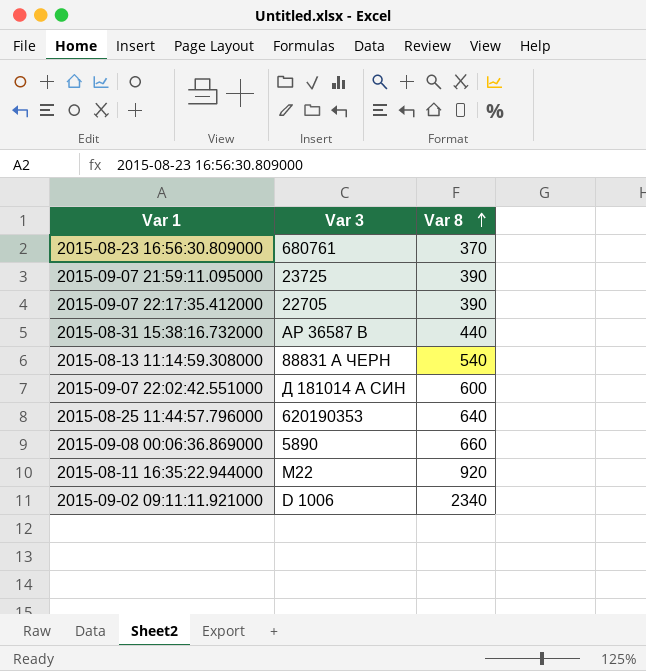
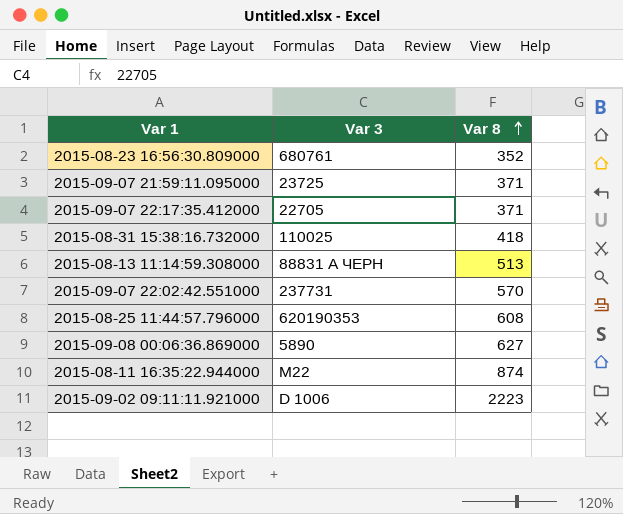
2015-08-23 16:56:30.809000 | Var 8: 370 -> 352
2015-09-07 21:59:11.095000 | Var 8: 390 -> 371
2015-09-07 22:17:35.412000 | Var 8: 390 -> 371
2015-08-31 15:38:16.732000 | Var 3: АР 36587 В -> 110025
2015-08-31 15:38:16.732000 | Var 8: 440 -> 418
2015-08-13 11:14:59.308000 | Var 8: 540 -> 513
2015-09-07 22:02:42.551000 | Var 3: Д 181014 А СИН -> 237731
2015-09-07 22:02:42.551000 | Var 8: 600 -> 570
2015-08-25 11:44:57.796000 | Var 8: 640 -> 608
2015-09-08 00:06:36.869000 | Var 8: 660 -> 627
2015-08-11 16:35:22.944000 | Var 8: 920 -> 874
2015-09-02 09:11:11.921000 | Var 8: 2340 -> 2223

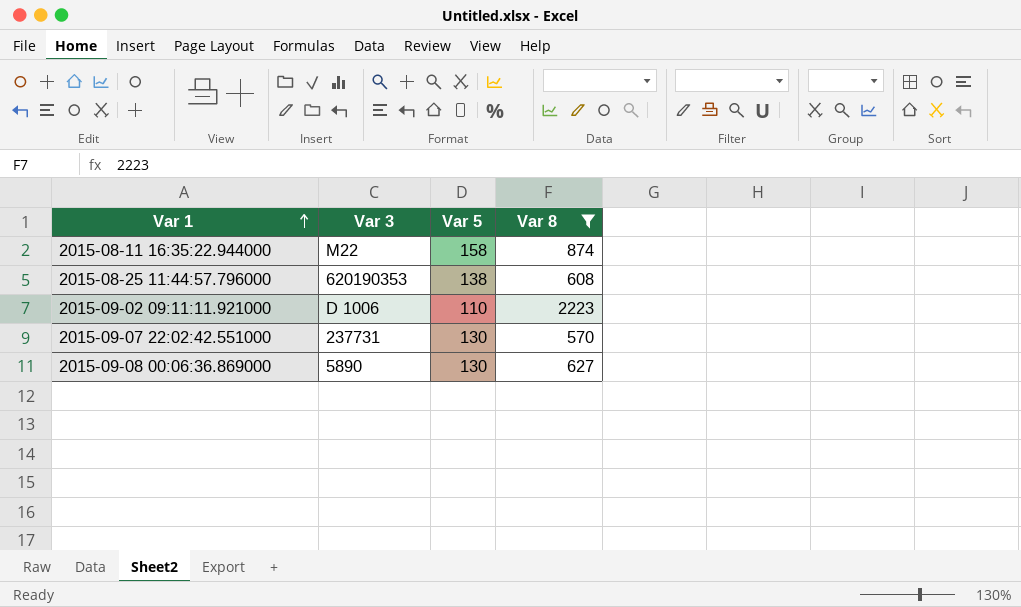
filter: none -> Var 8 >= 570
row order: Var 8 ascending -> Var 1 ascending
column Var 5 | position: none -> 3

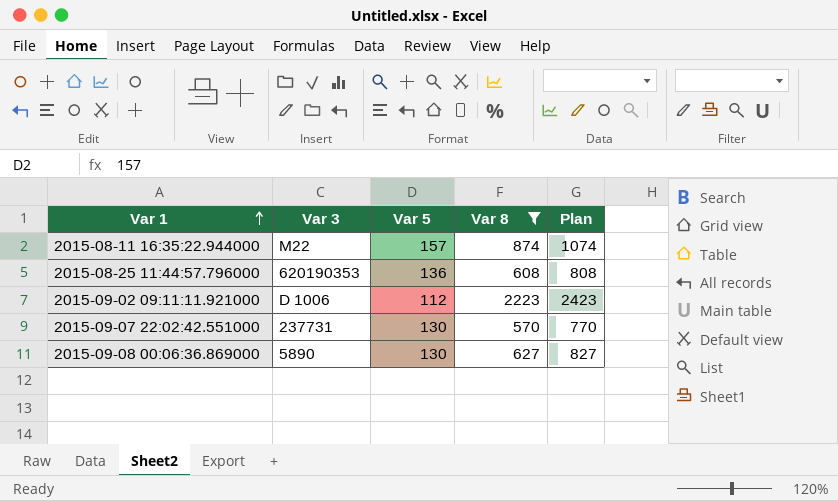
column Plan | formula: none -> [Var 8] + 200
2015-08-11 16:35:22.944000 | Var 5: 158 -> 157
2015-08-25 11:44:57.796000 | Var 5: 138 -> 136
2015-09-02 09:11:11.921000 | Var 5: 110 -> 112

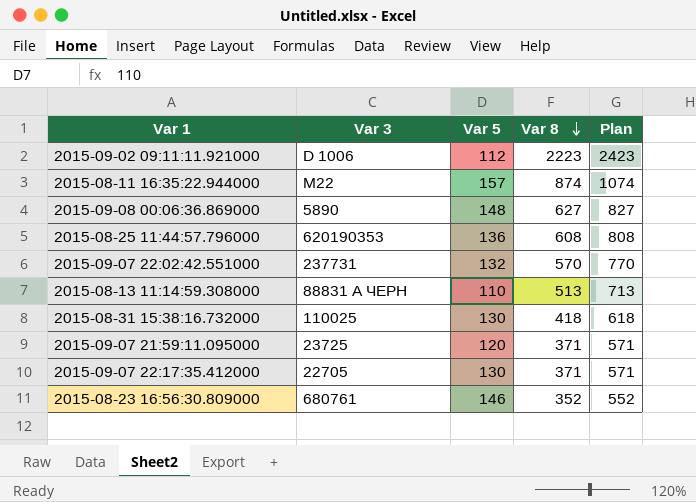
filter: Var 8 >= 570 -> none
row order: Var 1 ascending -> Var 8 descending
2015-09-08 00:06:36.869000 | Var 5: 130 -> 148
2015-09-07 22:02:42.551000 | Var 5: 130 -> 132

